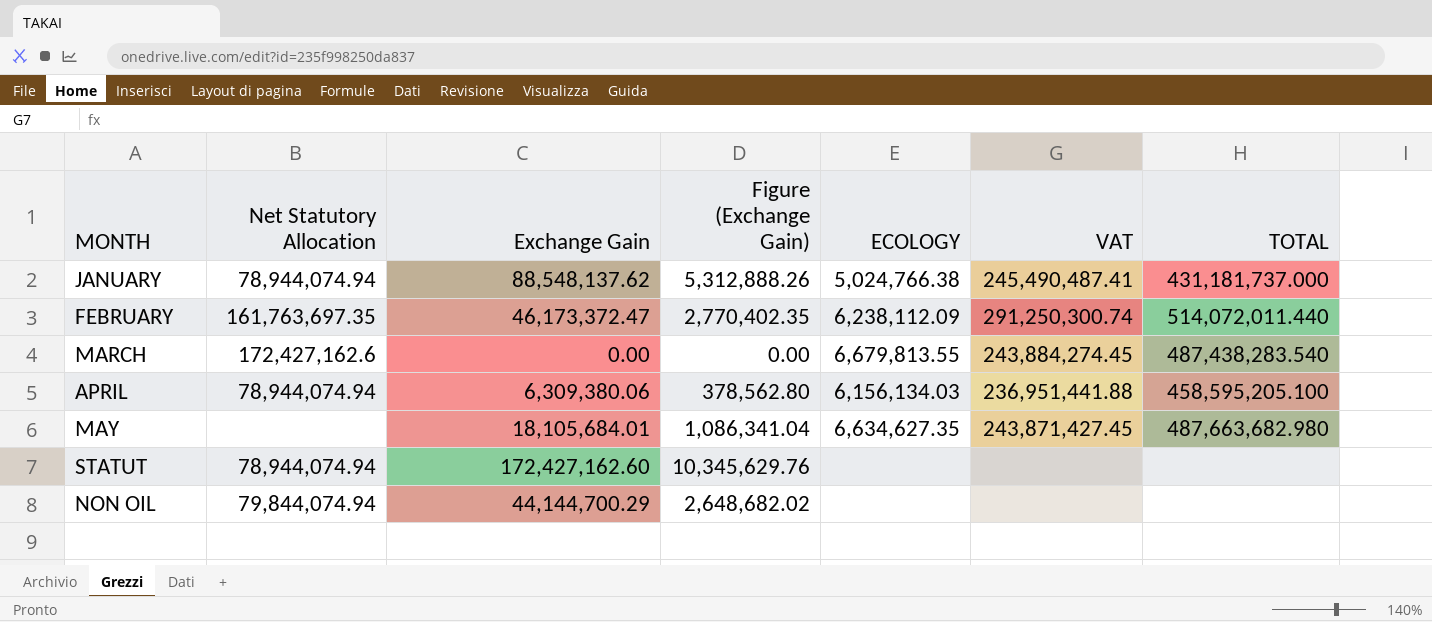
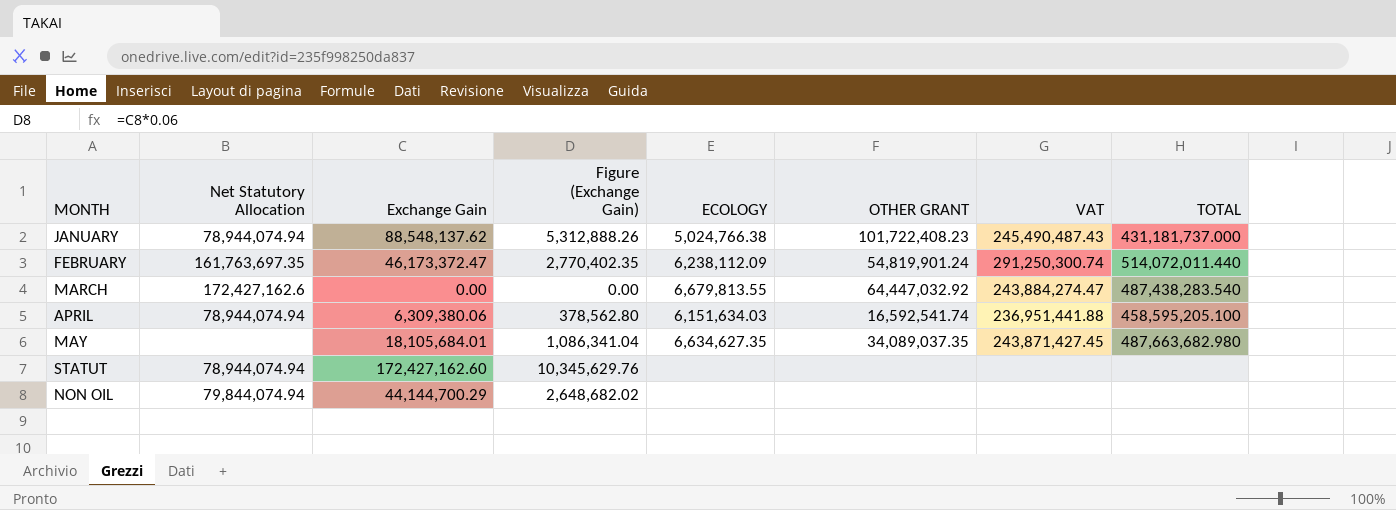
column OTHER GRANT | position: none -> 6
JANUARY | VAT: 245,490,487.41 -> 245,490,487.43
MARCH | VAT: 243,884,274.45 -> 243,884,274.47
APRIL | ECOLOGY: 6,156,134.03 -> 6,151,634.03

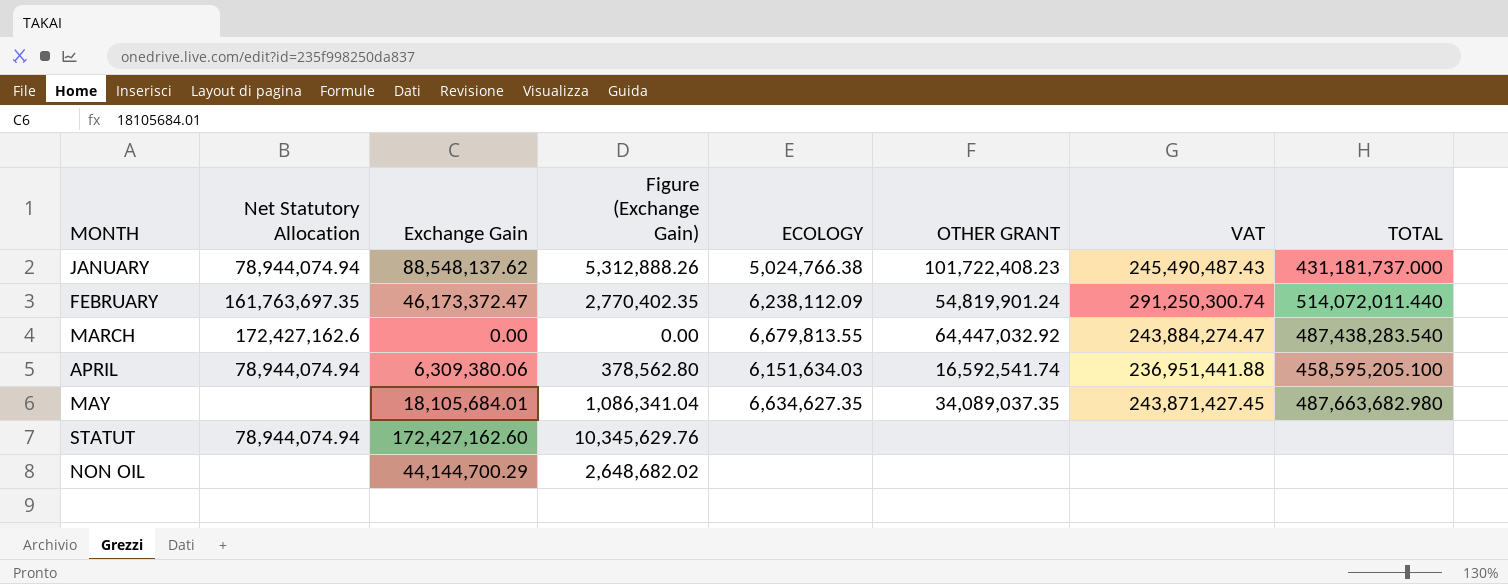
NON OIL | Net Statutory Allocation: 79,844,074.94 -> none

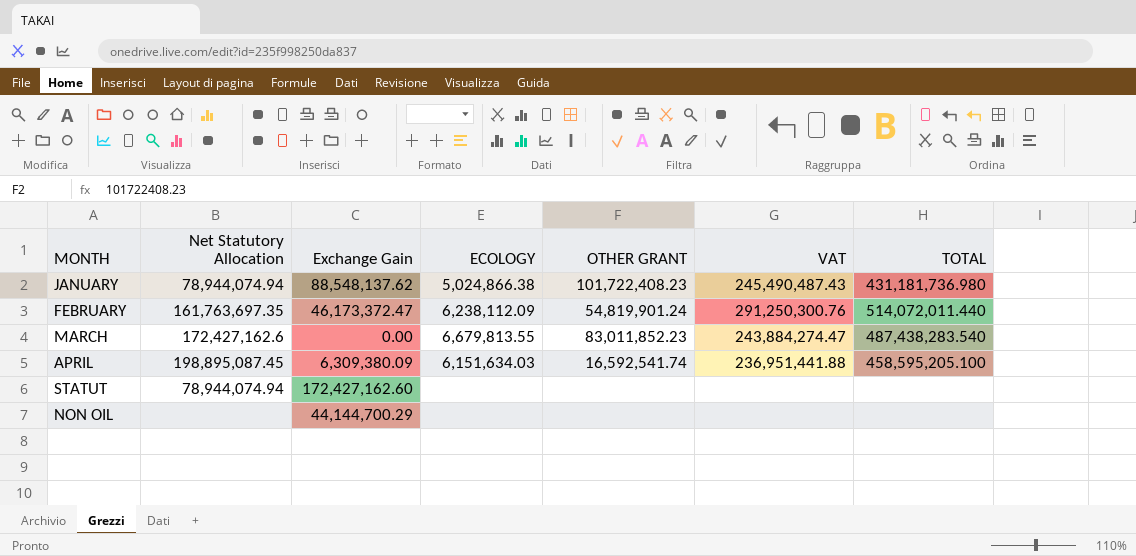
column Figure (Exchange Gain) | formula: [Exchange Gain] * 0.06 -> none
row MAY: none | 18,105,684.01 | 1,086,341.04 | 6,634,627.35 | 34,089,037.35 | 243,871,427.45 | 487,663,682.980 -> none
JANUARY | ECOLOGY: 5,024,766.38 -> 5,024,866.38
JANUARY | TOTAL: 431,181,737.000 -> 431,181,736.980
FEBRUARY | VAT: 291,250,300.74 -> 291,250,300.76
MARCH | OTHER GRANT: 64,447,032.92 -> 83,011,852.23
APRIL | Net Statutory Allocation: 78,944,074.94 -> 198,895,087.45
APRIL | Exchange Gain: 6,309,380.06 -> 6,309,380.09

